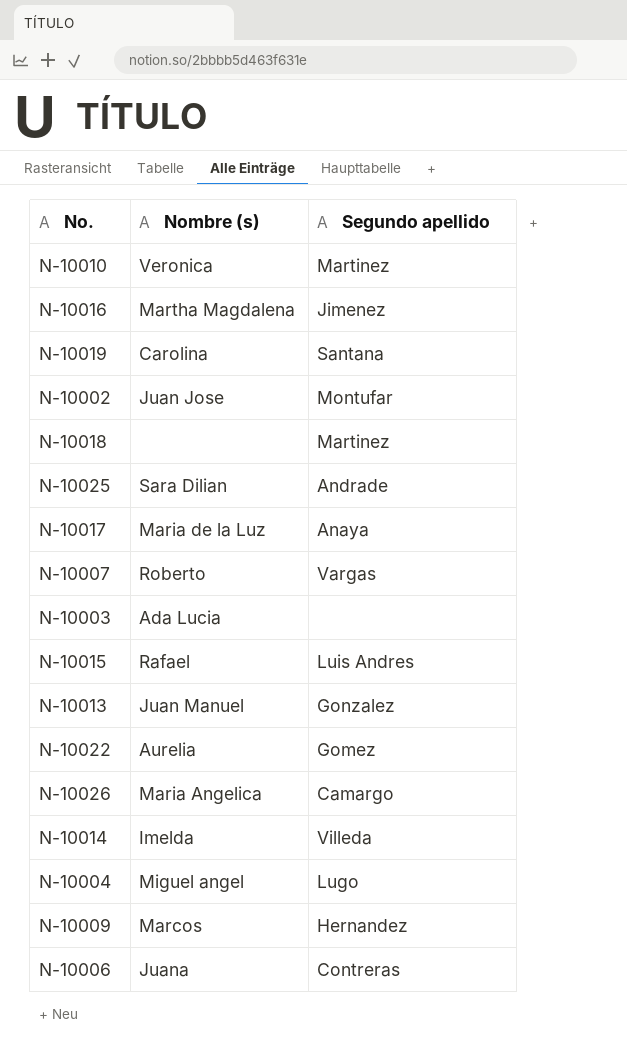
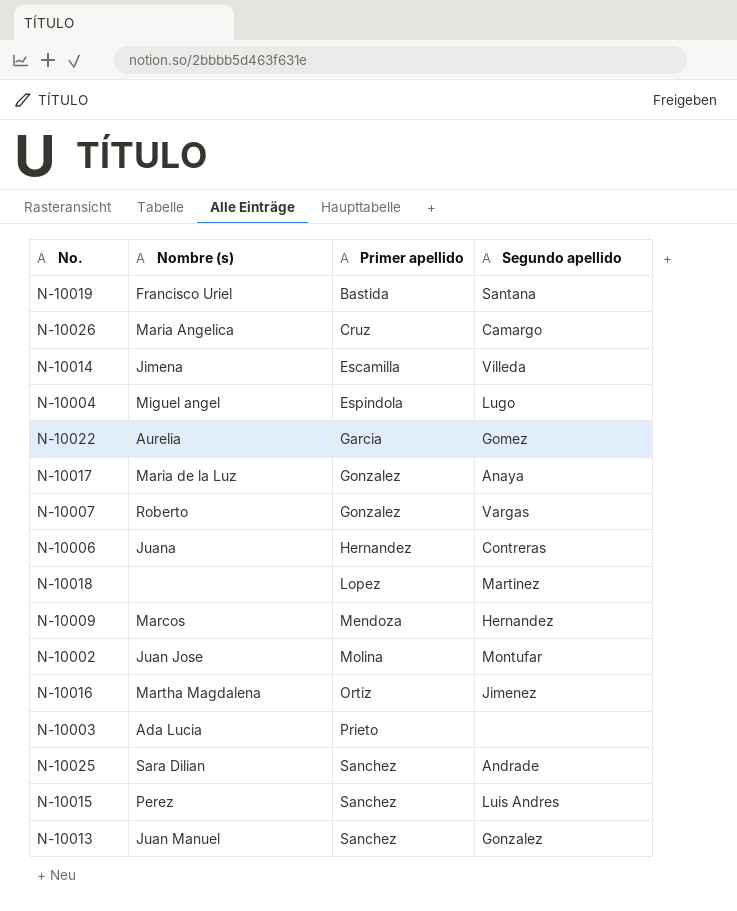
row order: none -> Primer apellido ascending
column Primer apellido | position: none -> 3
row N-10010: Veronica | Martinez -> none
N-10019 | Nombre (s): Carolina -> Francisco Uriel
N-10014 | Nombre (s): Imelda -> Jimena
N-10015 | Nombre (s): Rafael -> Perez

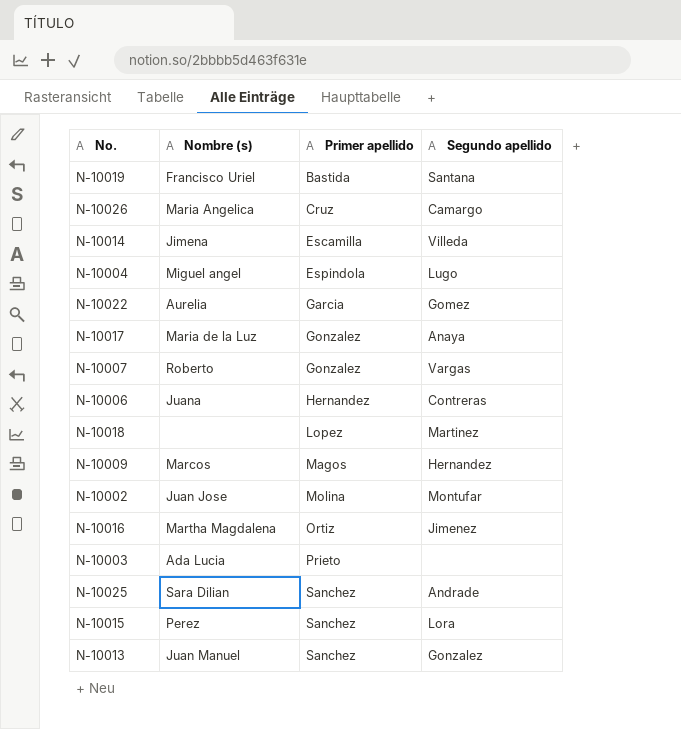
N-10009 | Primer apellido: Mendoza -> Magos
N-10015 | Segundo apellido: Luis Andres -> Lora

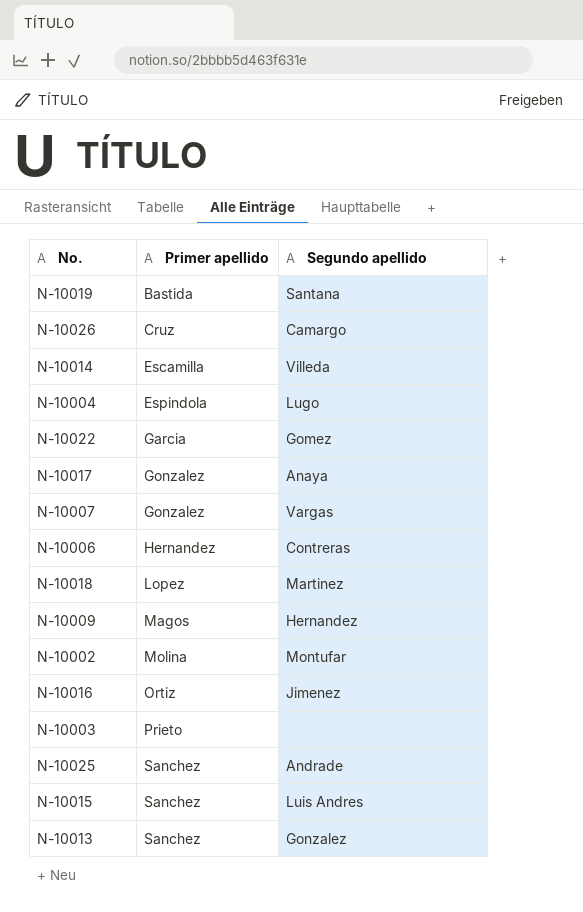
column Nombre (s) | position: 2 -> none
N-10015 | Segundo apellido: Lora -> Luis Andres

